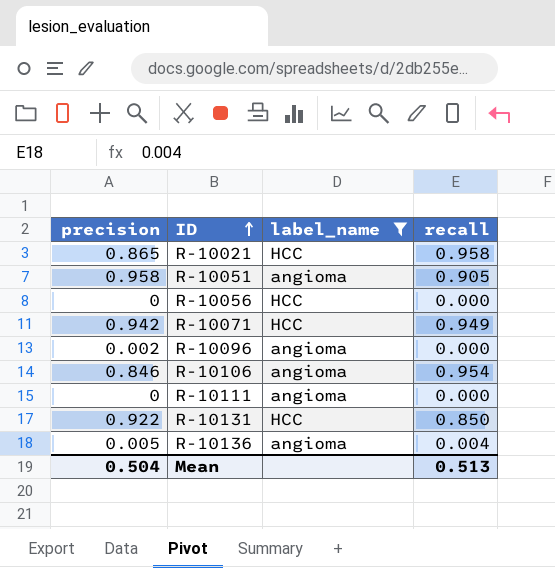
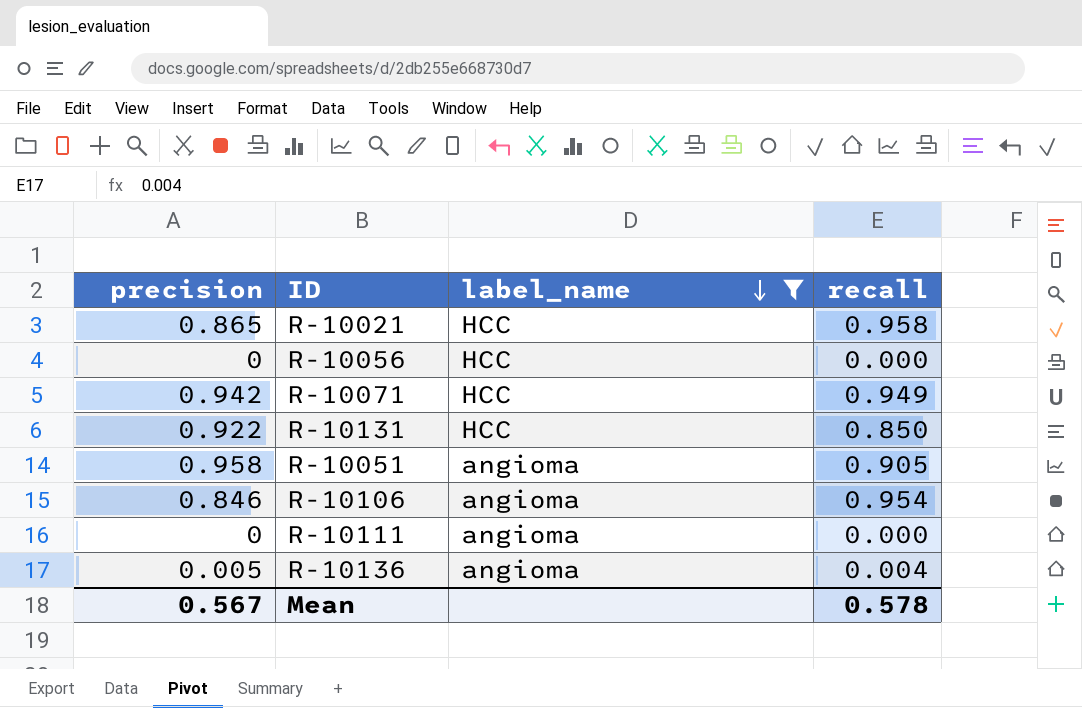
row order: ID ascending -> label_name descending
row R-10096: 0.002 | angioma | 0.000 -> none
Mean | precision: 0.504 -> 0.567
Mean | recall: 0.513 -> 0.578

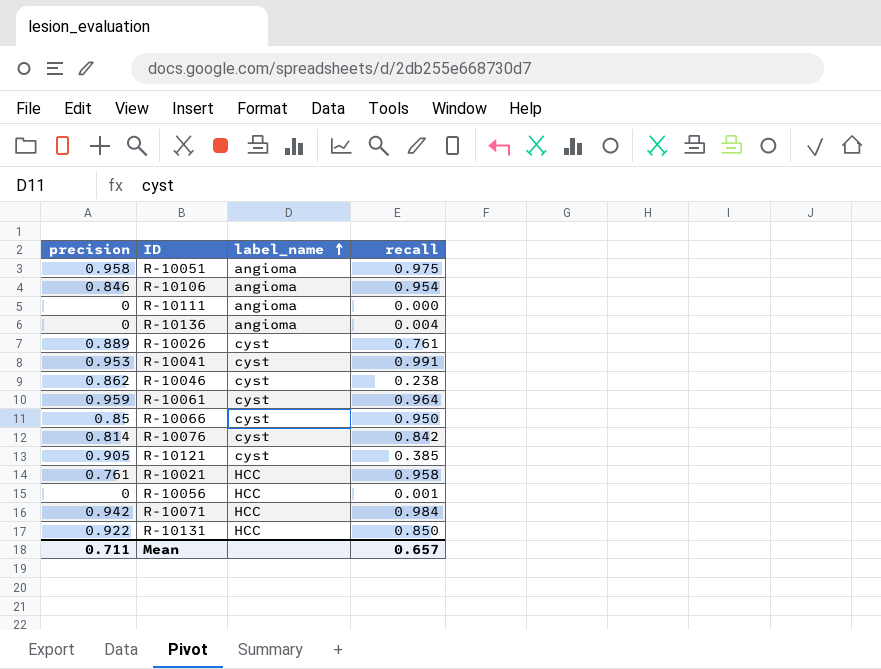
filter: label_name != cyst -> none
row order: label_name descending -> label_name ascending
R-10051 | recall: 0.905 -> 0.975
R-10136 | precision: 0.005 -> 0
R-10021 | precision: 0.865 -> 0.761
R-10056 | recall: 0.000 -> 0.001
R-10071 | recall: 0.949 -> 0.984
Mean | precision: 0.567 -> 0.711
Mean | recall: 0.578 -> 0.657

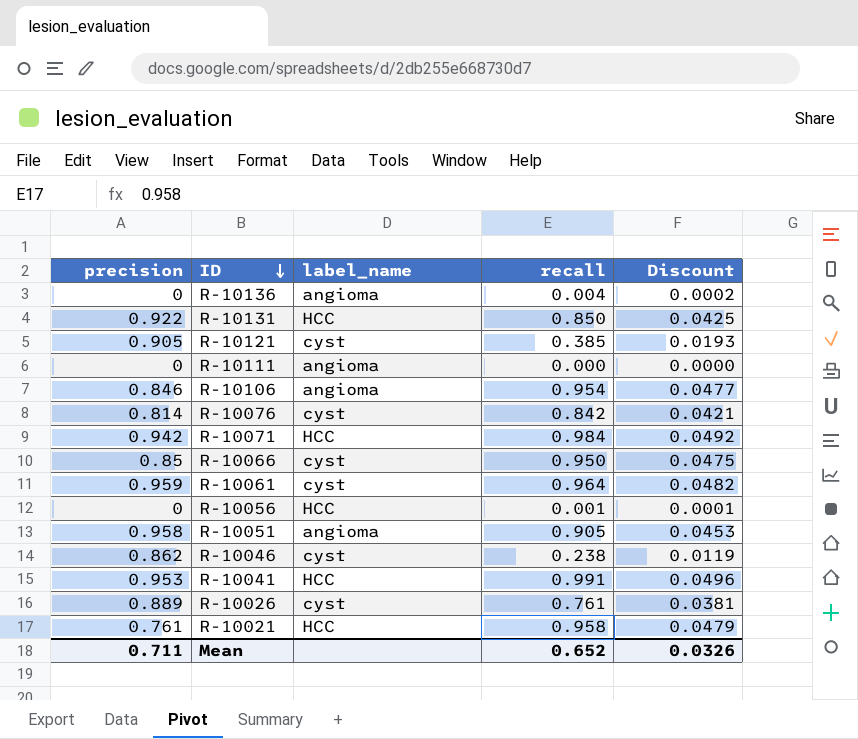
row order: label_name ascending -> ID descending
column Discount | formula: none -> [recall] * 0.05
R-10051 | recall: 0.975 -> 0.905
R-10041 | label_name: cyst -> HCC
Mean | recall: 0.657 -> 0.652

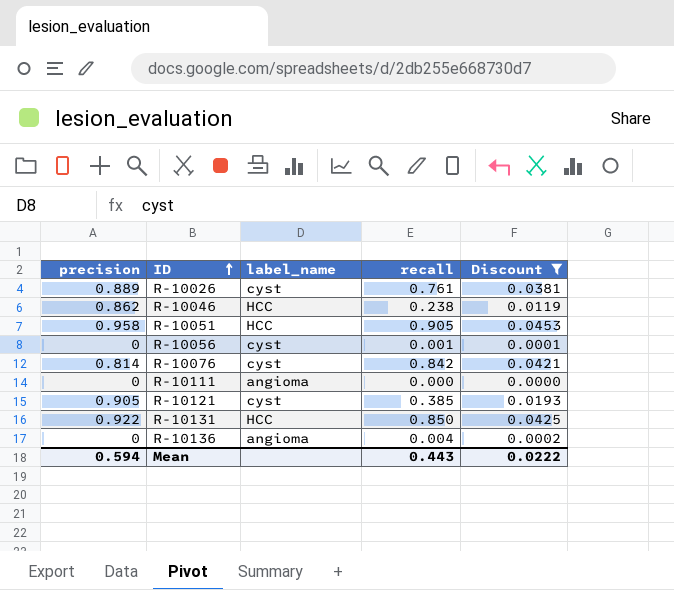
filter: none -> Discount <= 0.0453
row order: ID descending -> ID ascending
R-10046 | label_name: cyst -> HCC
R-10051 | label_name: angioma -> HCC
R-10056 | label_name: HCC -> cyst
Mean | precision: 0.711 -> 0.594
Mean | recall: 0.652 -> 0.443
Mean | Discount: 0.0326 -> 0.0222

